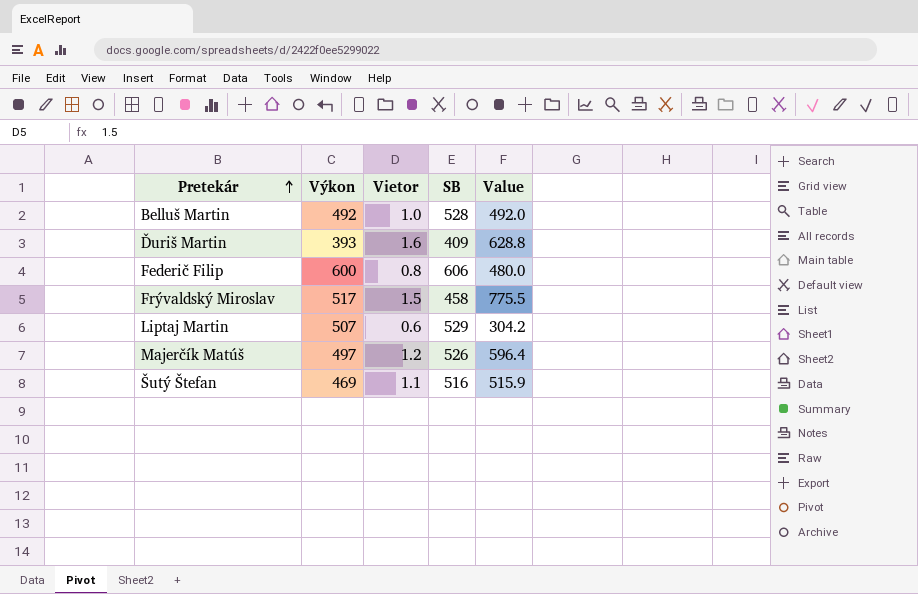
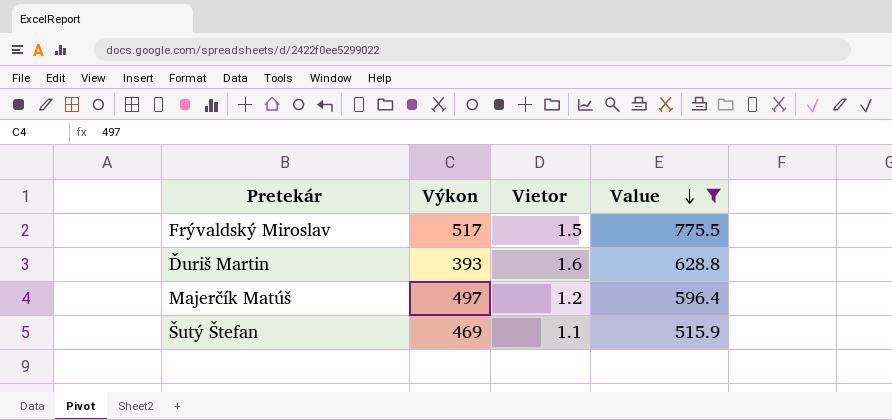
filter: none -> Value >= 515.9
row order: Pretekár ascending -> Value descending
column SB | position: 4 -> none

